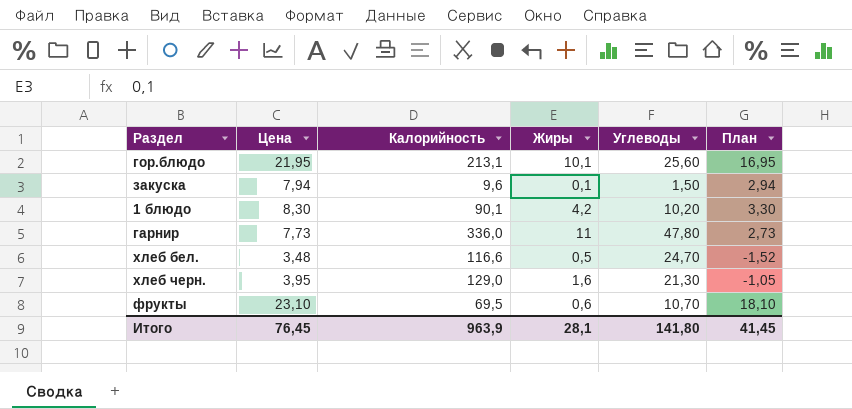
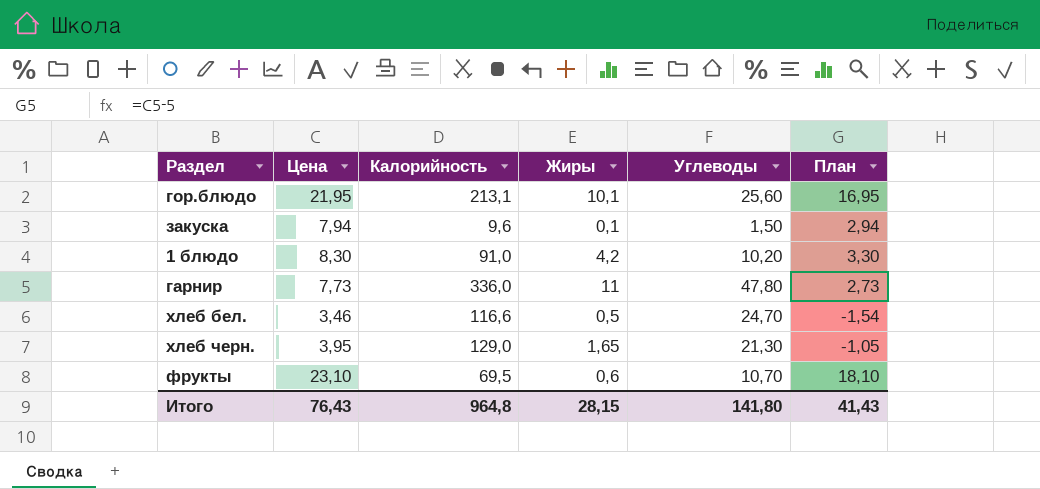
1 блюдо | Калорийность: 90,1 -> 91,0
хлеб бел. | Цена: 3,48 -> 3,46
хлеб бел. | План: -1,52 -> -1,54
хлеб черн. | Жиры: 1,6 -> 1,65
Итого | Цена: 76,45 -> 76,43
Итого | Калорийность: 963,9 -> 964,8
Итого | Жиры: 28,1 -> 28,15
Итого | План: 41,45 -> 41,43

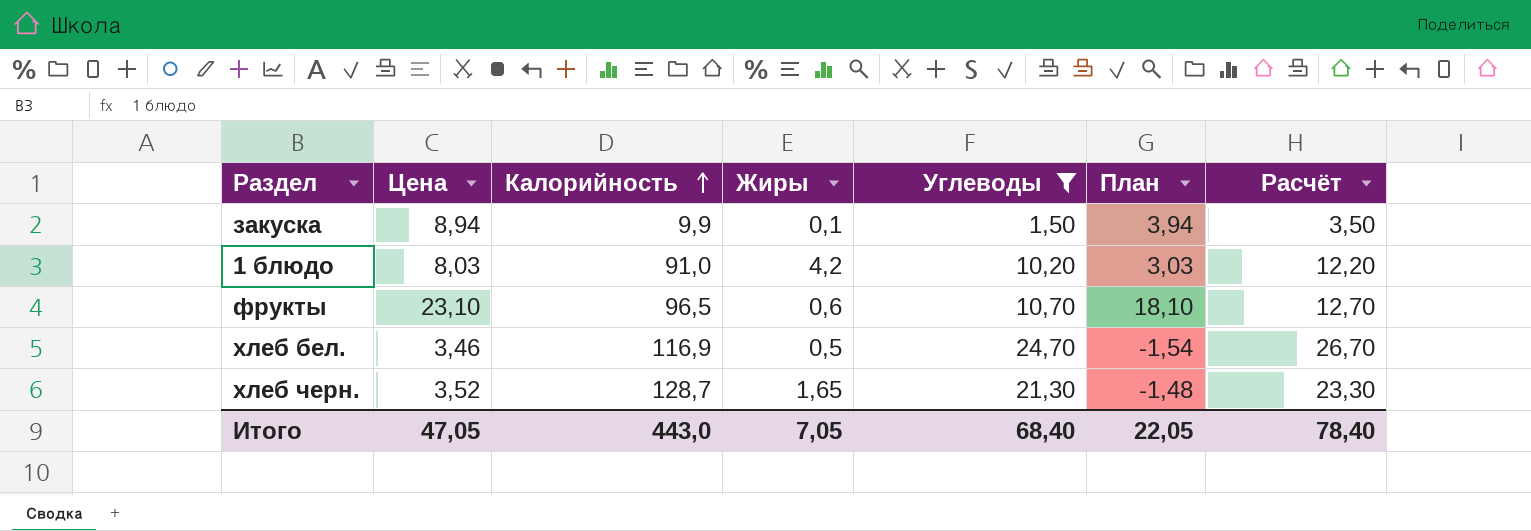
filter: none -> Углеводы <= 24,70
row order: none -> Калорийность ascending
column Расчёт | formula: none -> [Углеводы] + 2
закуска | Цена: 7,94 -> 8,94
закуска | Калорийность: 9,6 -> 9,9
закуска | План: 2,94 -> 3,94
1 блюдо | Цена: 8,30 -> 8,03
1 блюдо | План: 3,30 -> 3,03
фрукты | Калорийность: 69,5 -> 96,5
хлеб бел. | Калорийность: 116,6 -> 116,9
хлеб черн. | Цена: 3,95 -> 3,52
хлеб черн. | Калорийность: 129,0 -> 128,7
хлеб черн. | План: -1,05 -> -1,48
Итого | Цена: 76,43 -> 47,05
Итого | Калорийность: 964,8 -> 443,0
Итого | Жиры: 28,15 -> 7,05
Итого | Углеводы: 141,80 -> 68,40
Итого | План: 41,43 -> 22,05

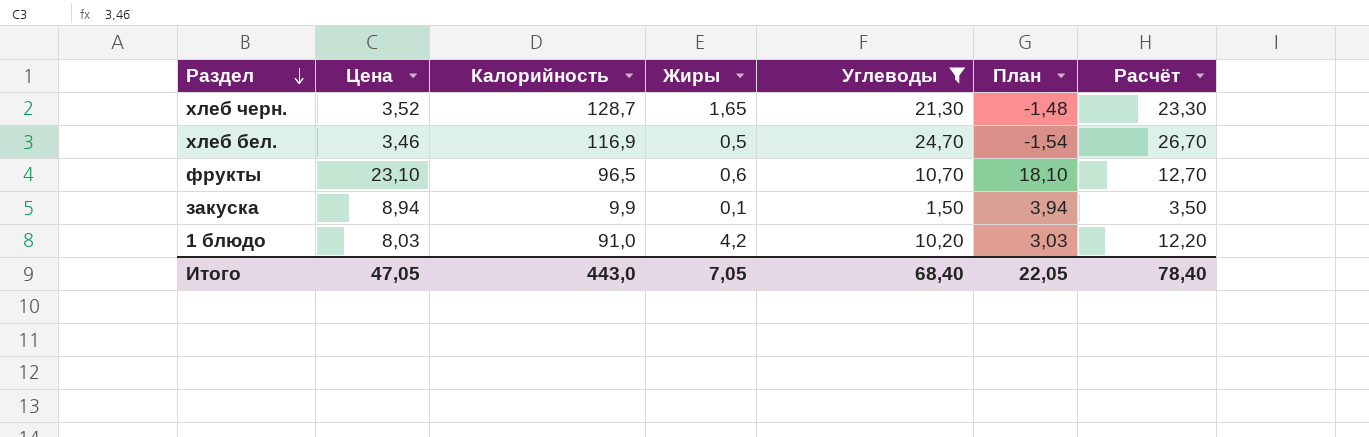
row order: Калорийность ascending -> Раздел descending

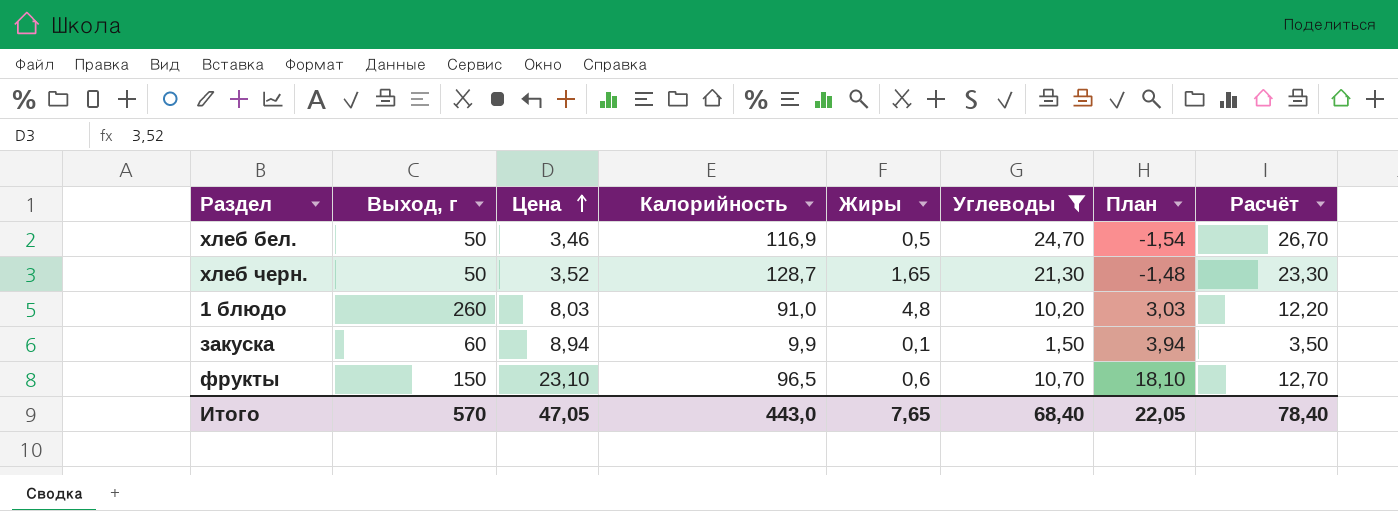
row order: Раздел descending -> Цена ascending
column Выход, г | position: none -> 2
1 блюдо | Жиры: 4,2 -> 4,8
Итого | Жиры: 7,05 -> 7,65

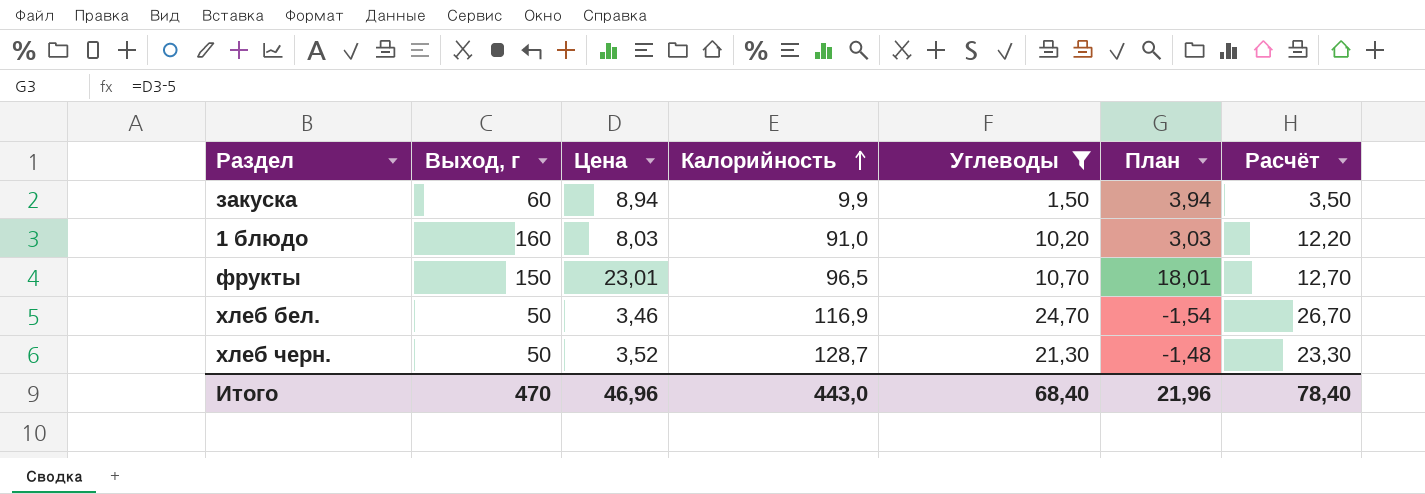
row order: Цена ascending -> Калорийность ascending
column Жиры | position: 5 -> none
1 блюдо | Выход, г: 260 -> 160
фрукты | Цена: 23,10 -> 23,01
фрукты | План: 18,10 -> 18,01
Итого | Выход, г: 570 -> 470
Итого | Цена: 47,05 -> 46,96
Итого | План: 22,05 -> 21,96

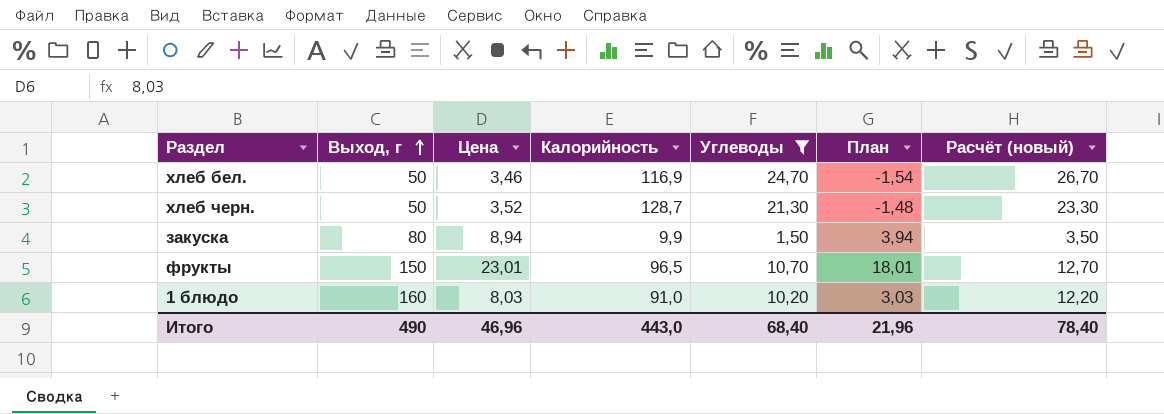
row order: Калорийность ascending -> Выход, г ascending
column name: Расчёт -> Расчёт (новый)
закуска | Выход, г: 60 -> 80
Итого | Выход, г: 470 -> 490

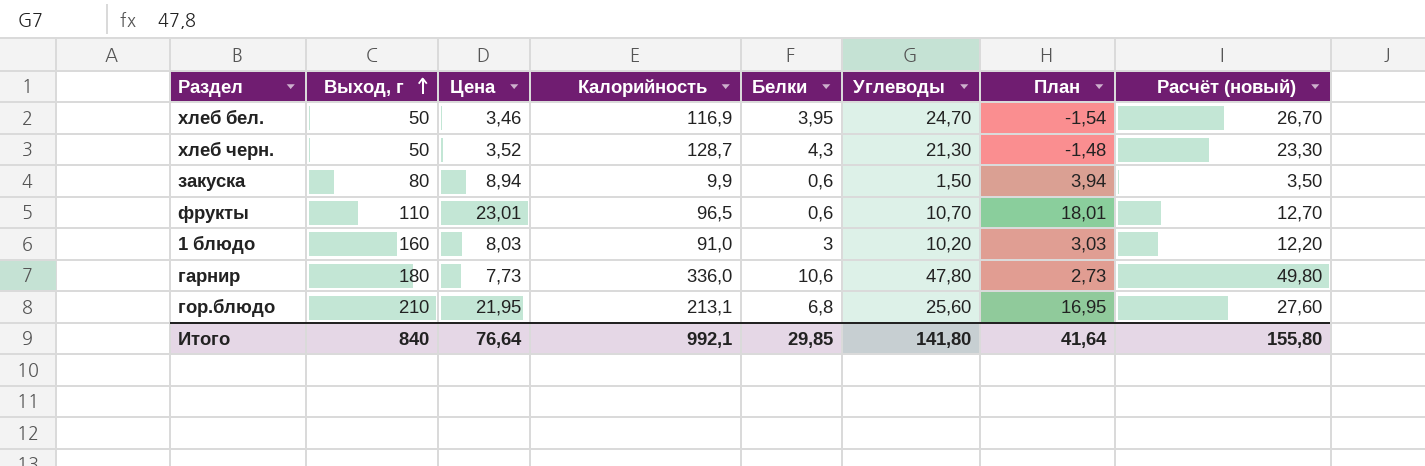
filter: Углеводы <= 24,70 -> none
column Белки | position: none -> 5
фрукты | Выход, г: 150 -> 110
Итого | Выход, г: 490 -> 840
Итого | Цена: 46,96 -> 76,64
Итого | Калорийность: 443,0 -> 992,1
Итого | Углеводы: 68,40 -> 141,80
Итого | План: 21,96 -> 41,64
Итого | Расчёт (новый): 78,40 -> 155,80

